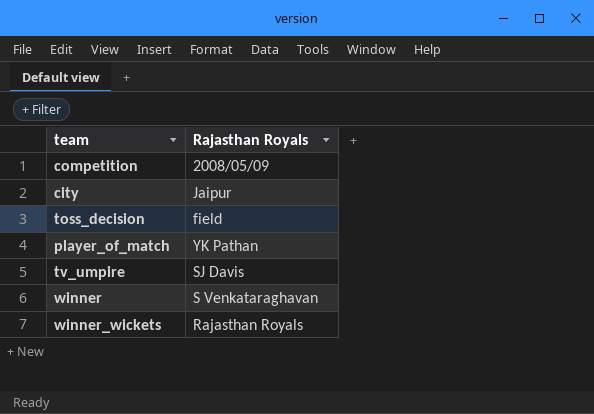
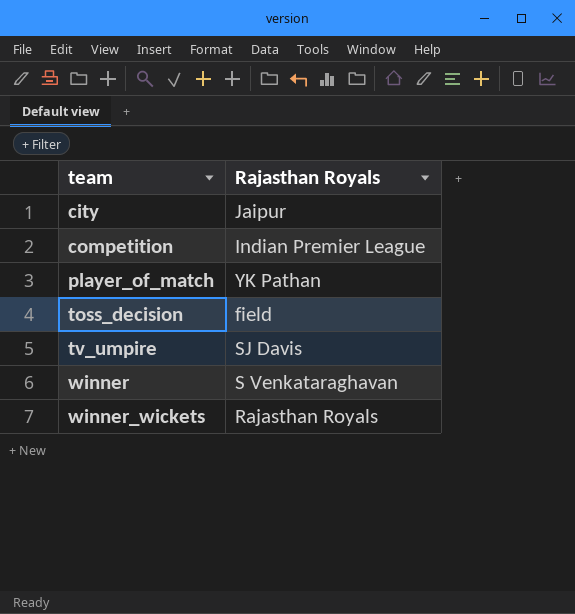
row order: none -> team ascending
competition | Rajasthan Royals: 2008/05/09 -> Indian Premier League

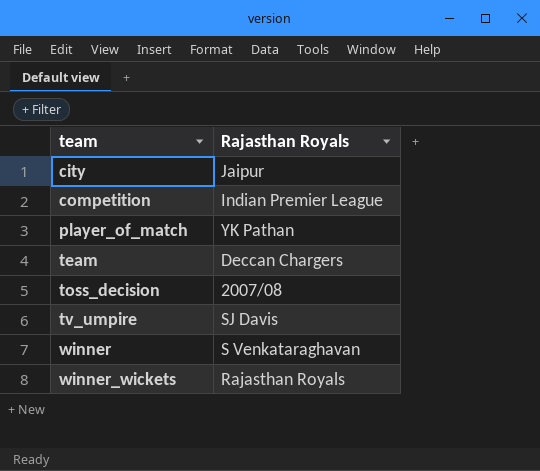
row team: none -> Deccan Chargers
toss_decision | Rajasthan Royals: field -> 2007/08

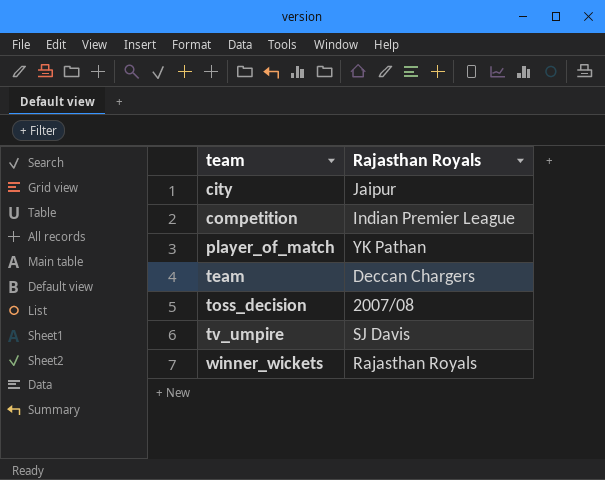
row winner: S Venkataraghavan -> none

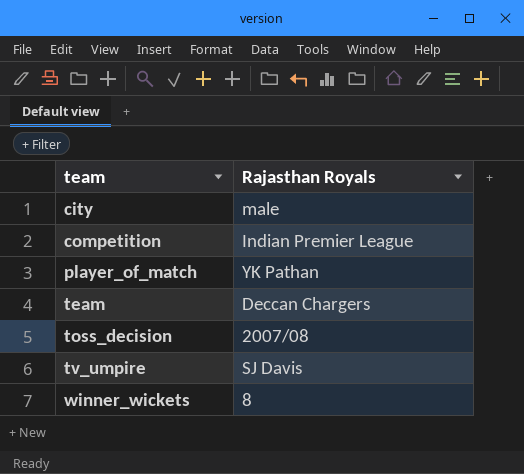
city | Rajasthan Royals: Jaipur -> male
winner_wickets | Rajasthan Royals: Rajasthan Royals -> 8

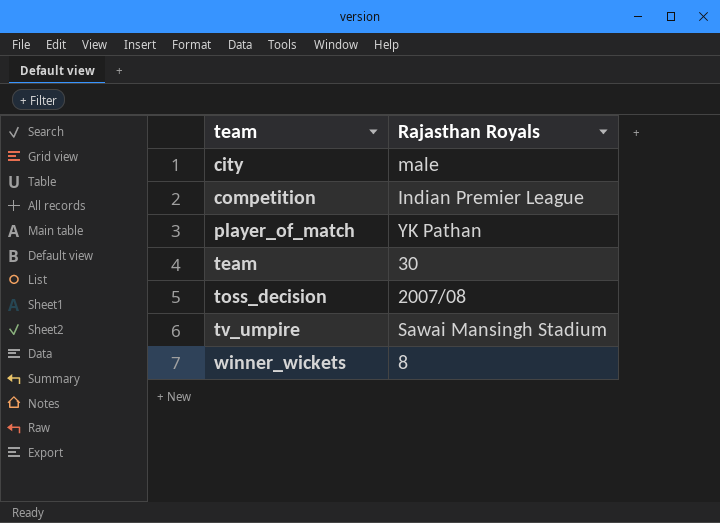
team | Rajasthan Royals: Deccan Chargers -> 30
tv_umpire | Rajasthan Royals: SJ Davis -> Sawai Mansingh Stadium

